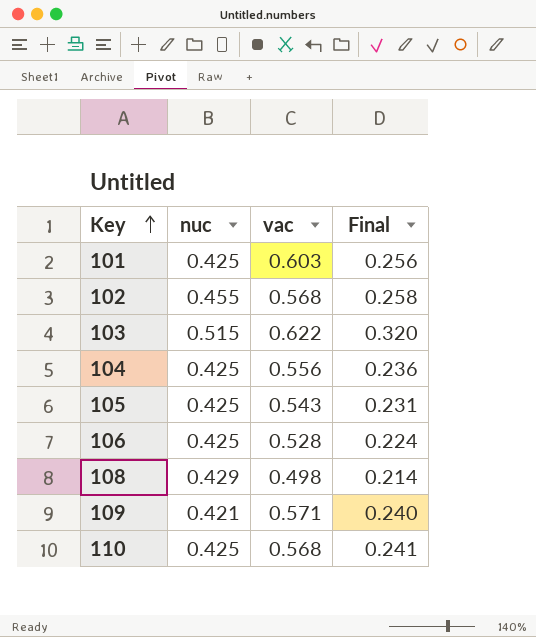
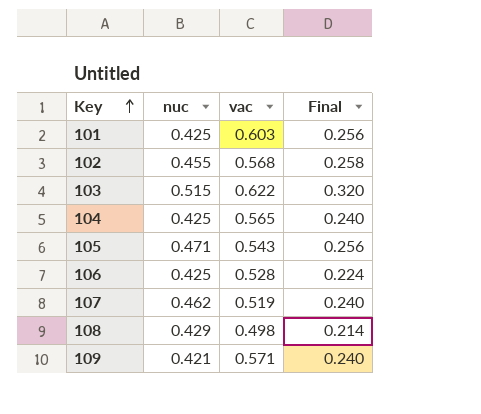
row 110: 0.425 | 0.568 | 0.241 -> none
104 | vac: 0.556 -> 0.565
104 | Final: 0.236 -> 0.240
105 | nuc: 0.425 -> 0.471
105 | Final: 0.231 -> 0.256
row 107: none -> 0.462 | 0.519 | 0.240

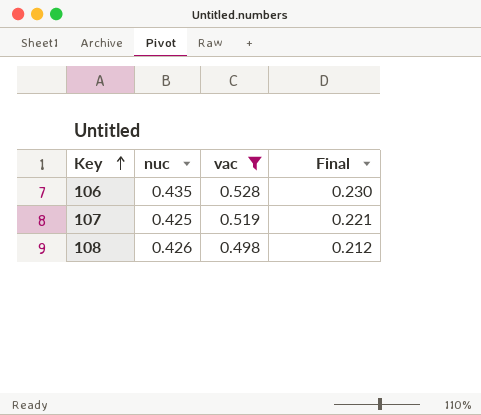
filter: none -> vac <= 0.528
106 | nuc: 0.425 -> 0.435
106 | Final: 0.224 -> 0.230
107 | nuc: 0.462 -> 0.425
107 | Final: 0.240 -> 0.221
108 | nuc: 0.429 -> 0.426
108 | Final: 0.214 -> 0.212

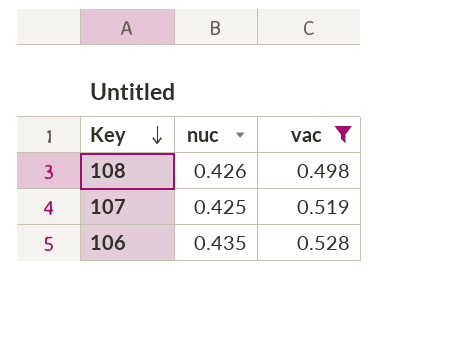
row order: Key ascending -> Key descending
column Final | formula: [nuc] * [vac] -> none

